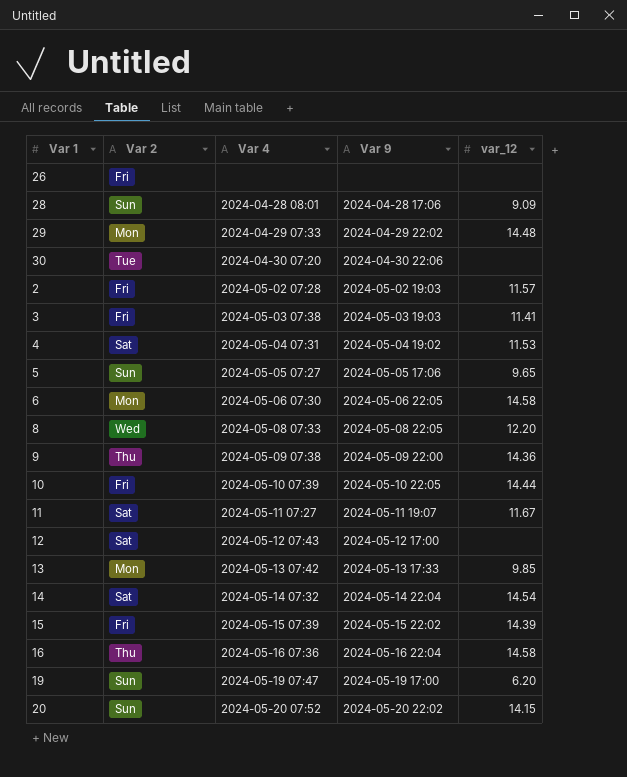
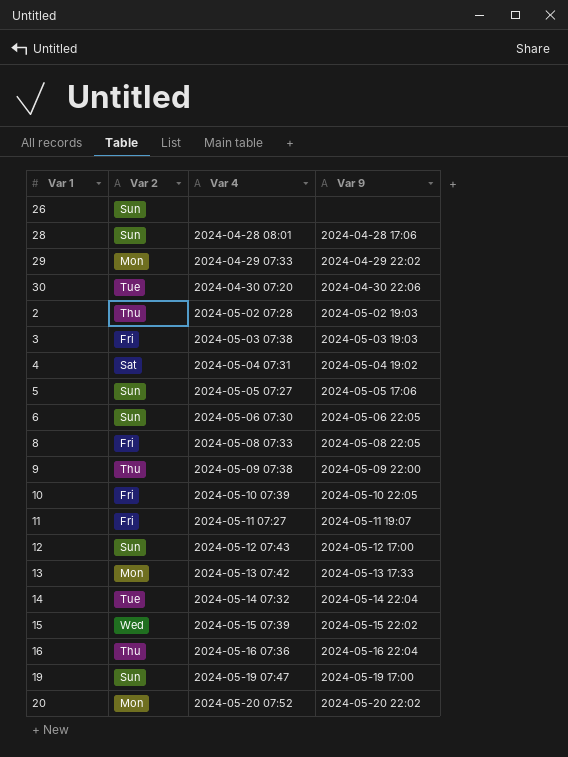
column var_12 | position: 5 -> none
26 | Var 2: Fri -> Sun
2 | Var 2: Fri -> Thu
6 | Var 2: Mon -> Sun
8 | Var 2: Wed -> Fri
11 | Var 2: Sat -> Fri
12 | Var 2: Sat -> Sun
14 | Var 2: Sat -> Tue
15 | Var 2: Fri -> Wed
20 | Var 2: Sun -> Mon

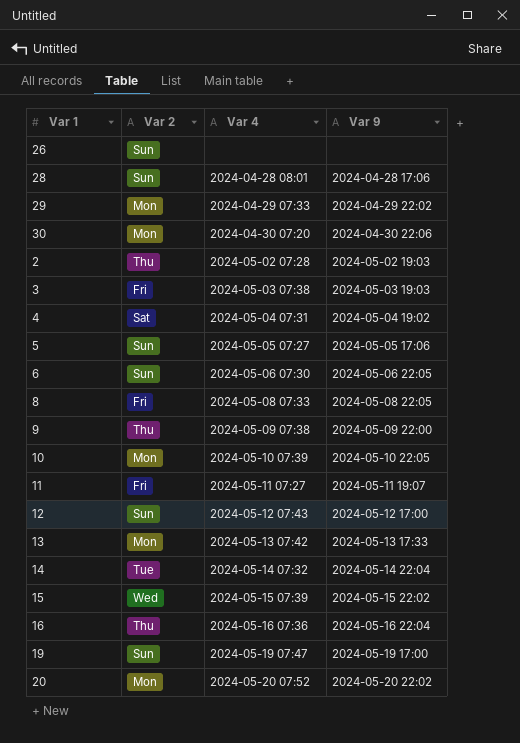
30 | Var 2: Tue -> Mon
10 | Var 2: Fri -> Mon

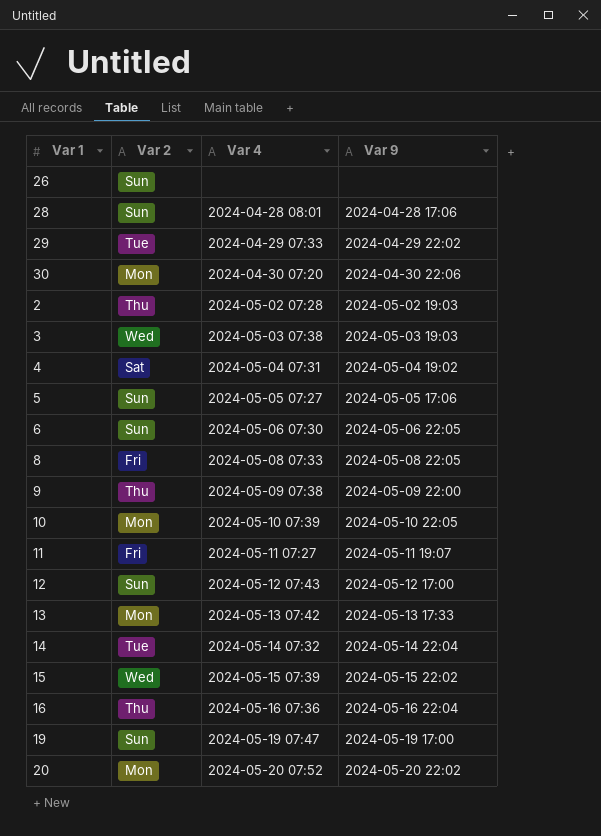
29 | Var 2: Mon -> Tue
3 | Var 2: Fri -> Wed

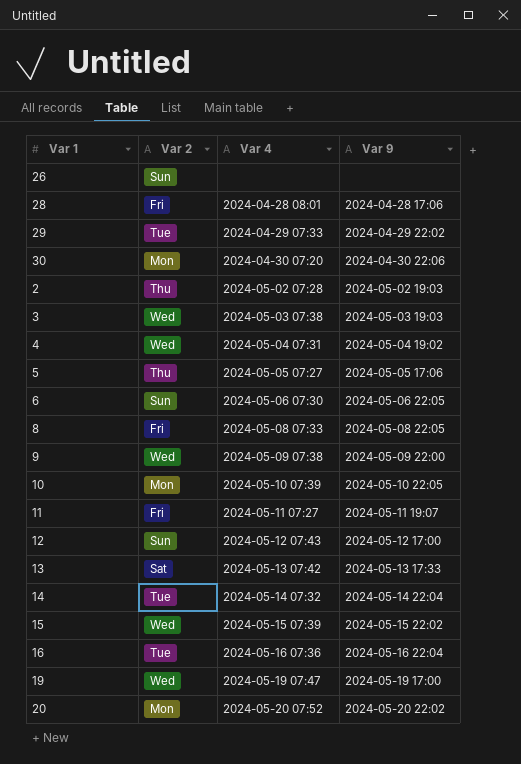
28 | Var 2: Sun -> Fri
4 | Var 2: Sat -> Wed
5 | Var 2: Sun -> Thu
9 | Var 2: Thu -> Wed
13 | Var 2: Mon -> Sat
16 | Var 2: Thu -> Tue
19 | Var 2: Sun -> Wed

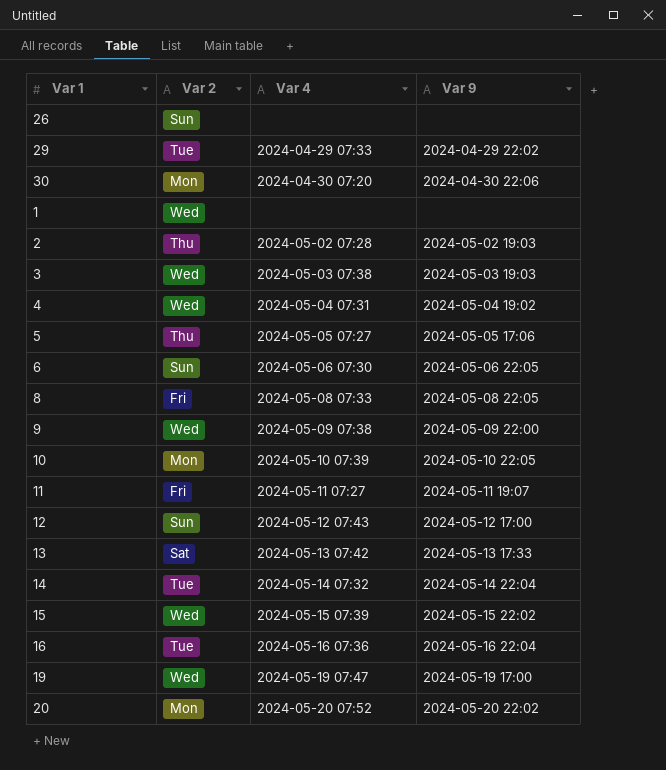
row 28: Fri | 2024-04-28 08:01 | 2024-04-28 17:06 -> none
row 1: none -> Wed | none | none

